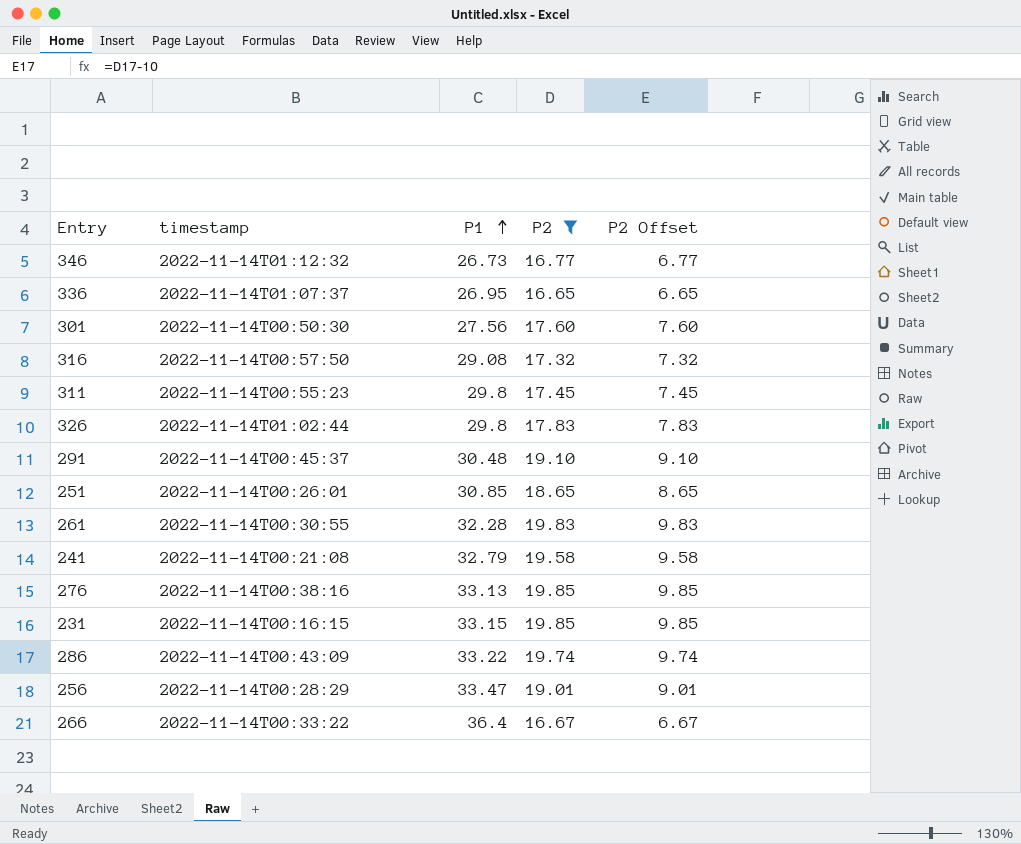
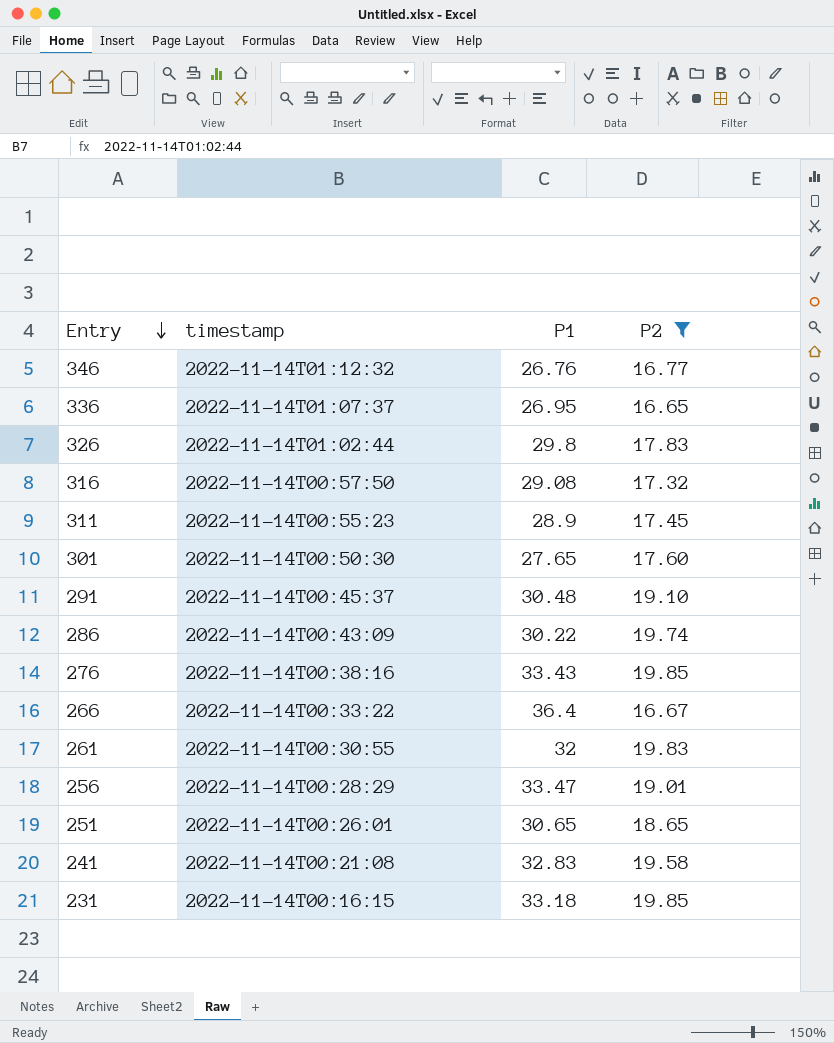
row order: P1 ascending -> Entry descending
column P2 Offset | formula: [P2] - 10 -> none
346 | P1: 26.73 -> 26.76
311 | P1: 29.8 -> 28.9
301 | P1: 27.56 -> 27.65
286 | P1: 33.22 -> 30.22
276 | P1: 33.13 -> 33.43
261 | P1: 32.28 -> 32
251 | P1: 30.85 -> 30.65
241 | P1: 32.79 -> 32.83
231 | P1: 33.15 -> 33.18

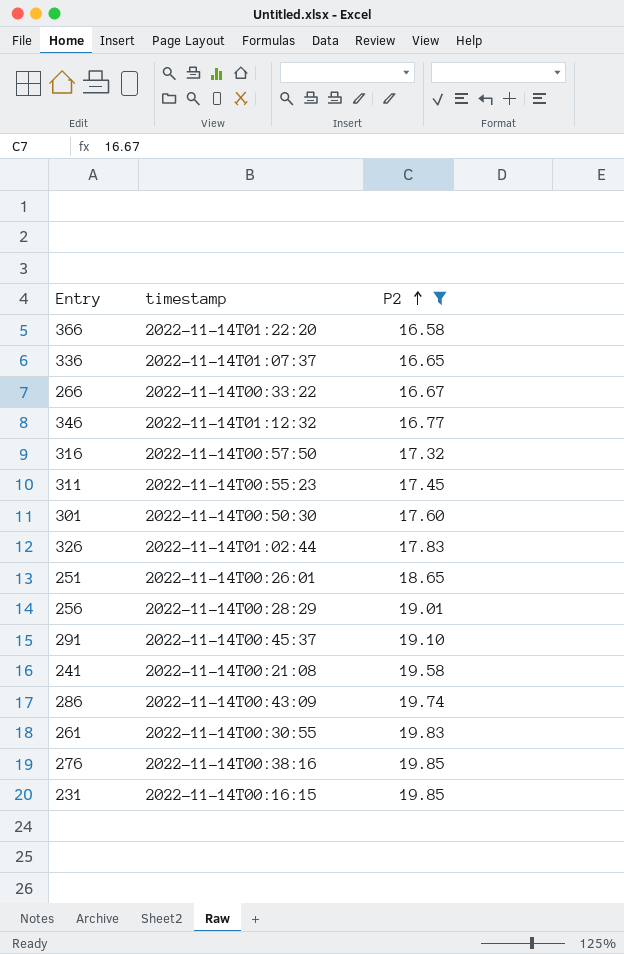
row order: Entry descending -> P2 ascending
column P1 | position: 3 -> none
row 366: none -> 2022-11-14T01:22:20 | 16.58

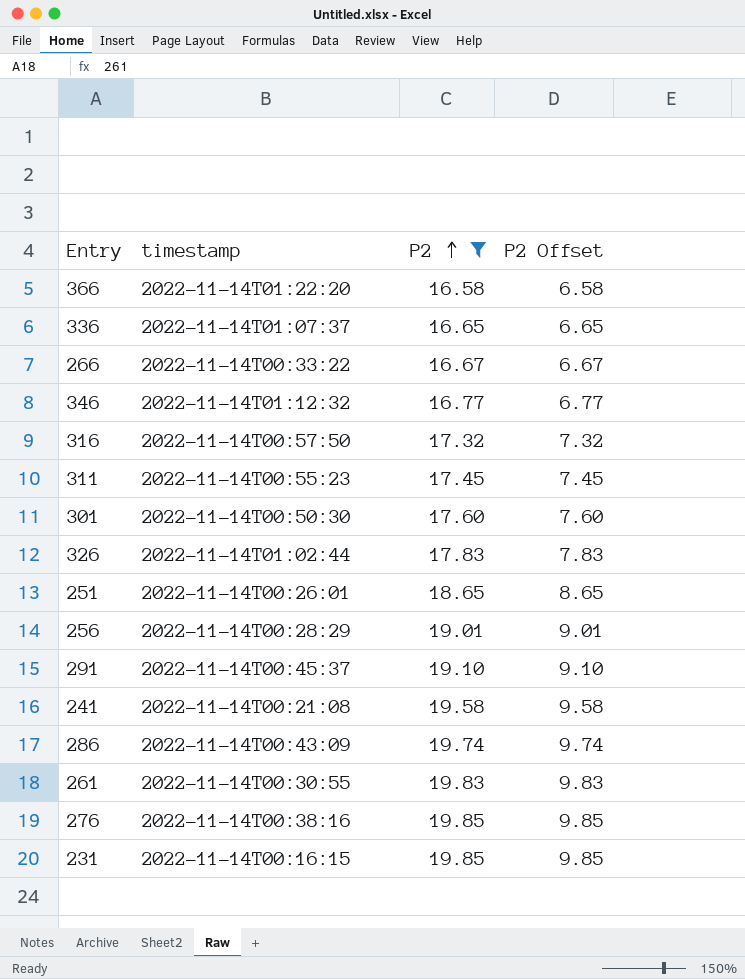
column P2 Offset | formula: none -> [P2] - 10

